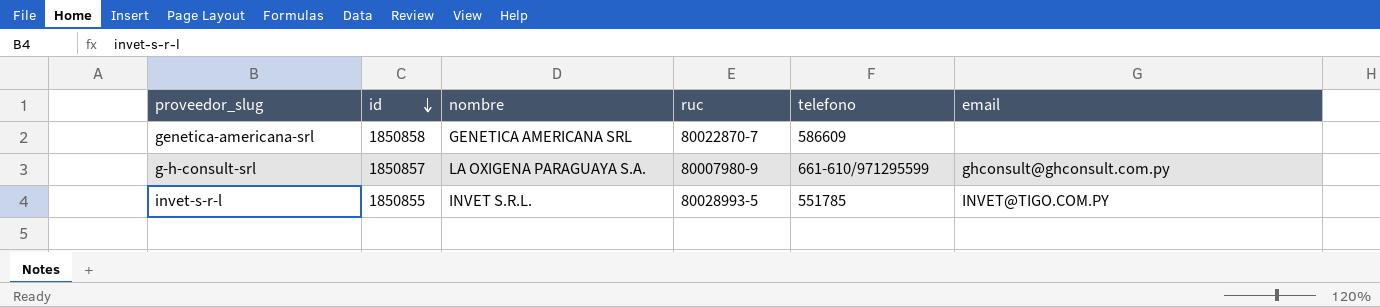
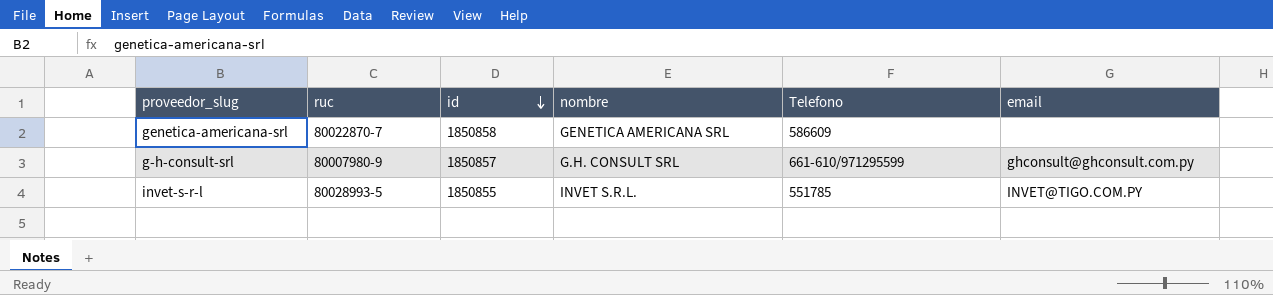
column ruc | position: 4 -> 2
column name: telefono -> Telefono
g-h-consult-srl | nombre: LA OXIGENA PARAGUAYA S.A. -> G.H. CONSULT SRL

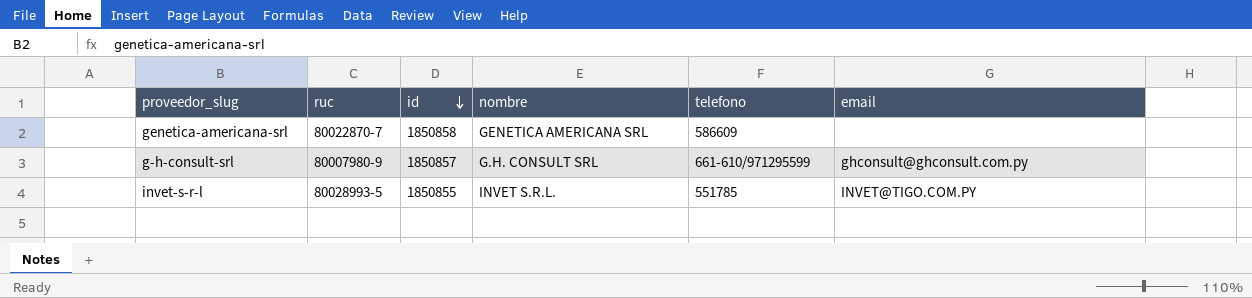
column name: Telefono -> telefono

